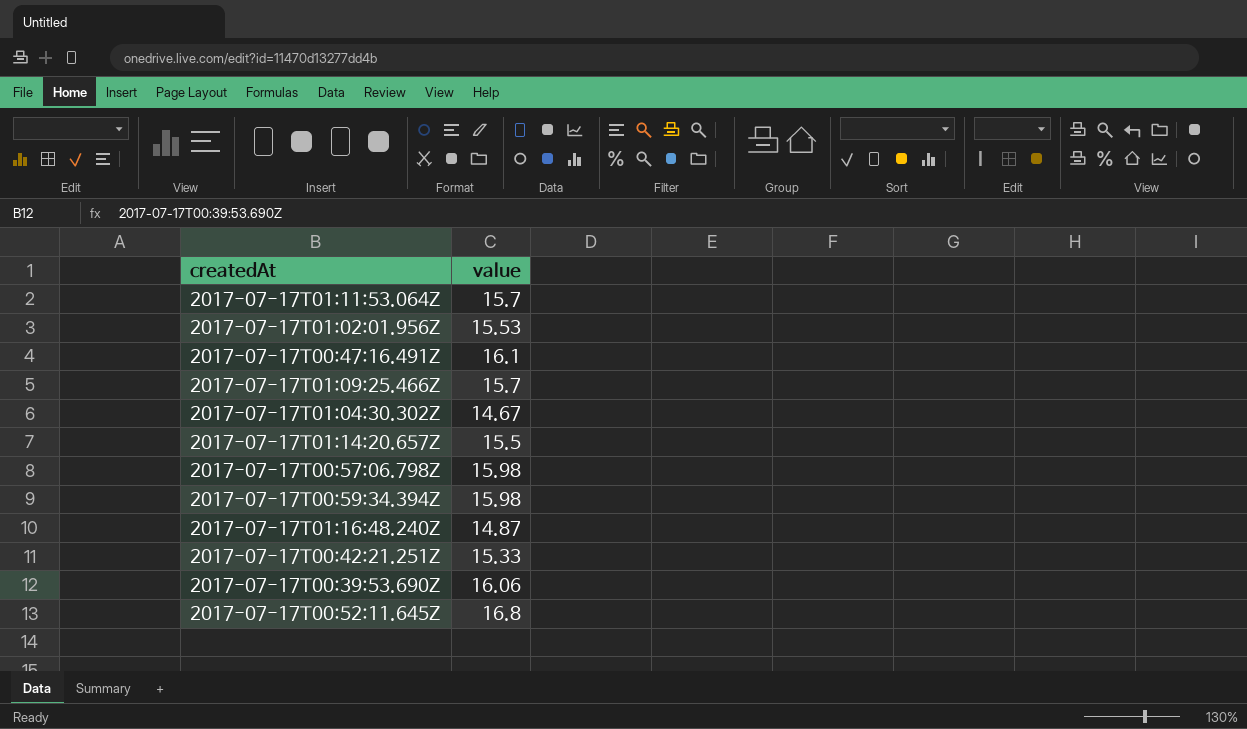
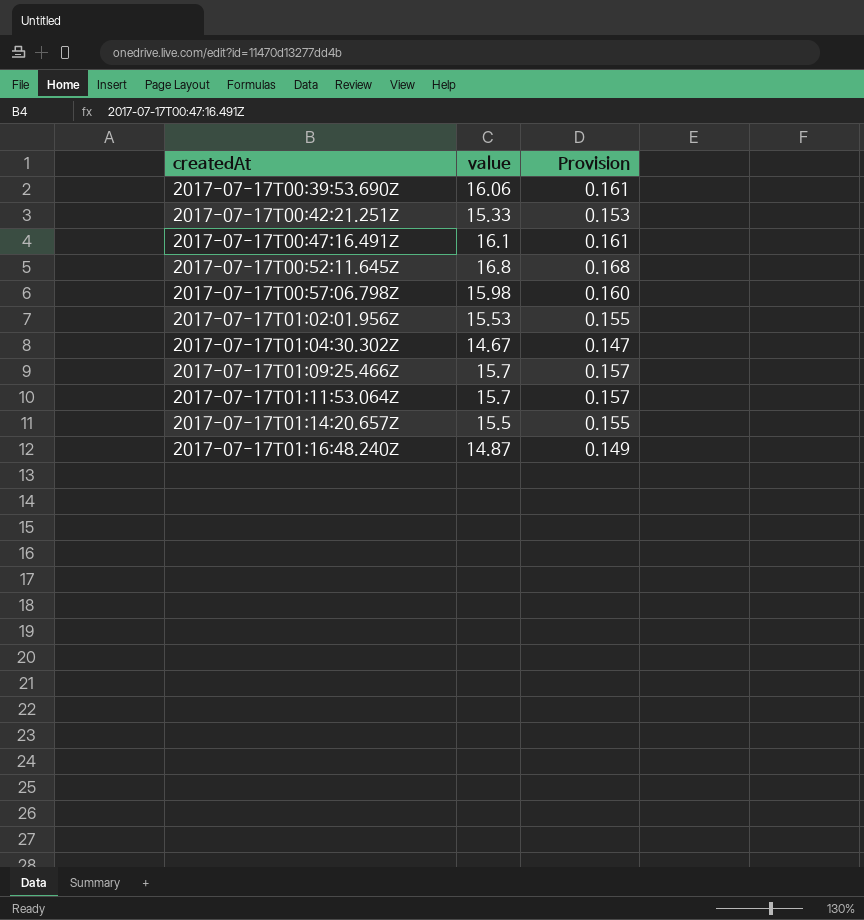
row order: none -> createdAt ascending
column Provision | formula: none -> [value] * 0.01
row 2017-07-17T00:59:34.394Z: 15.98 -> none

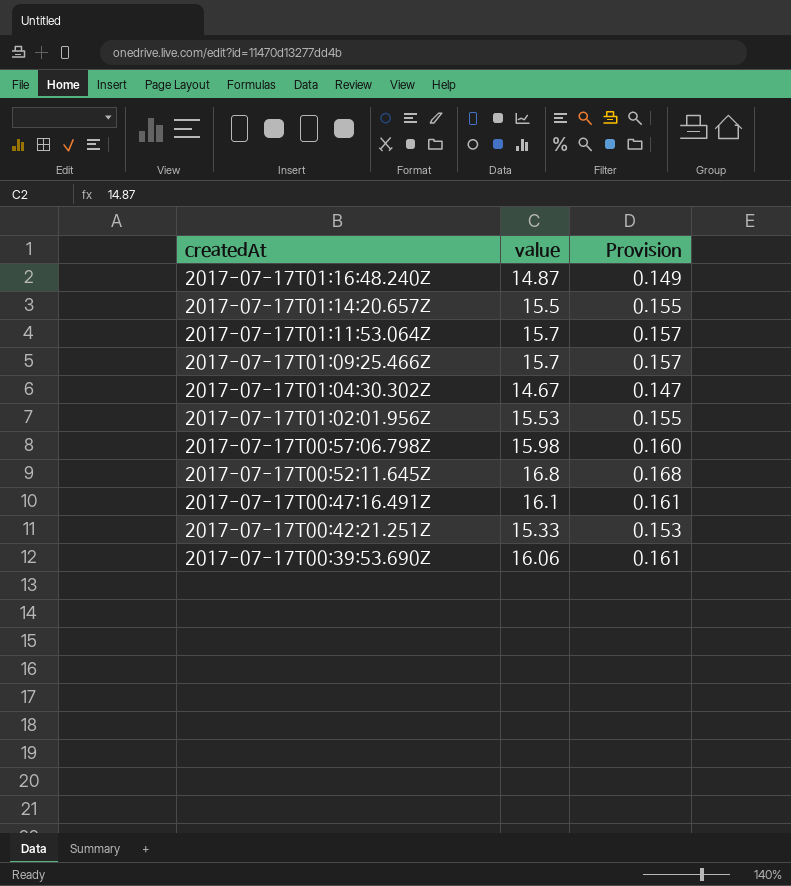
row order: createdAt ascending -> createdAt descending

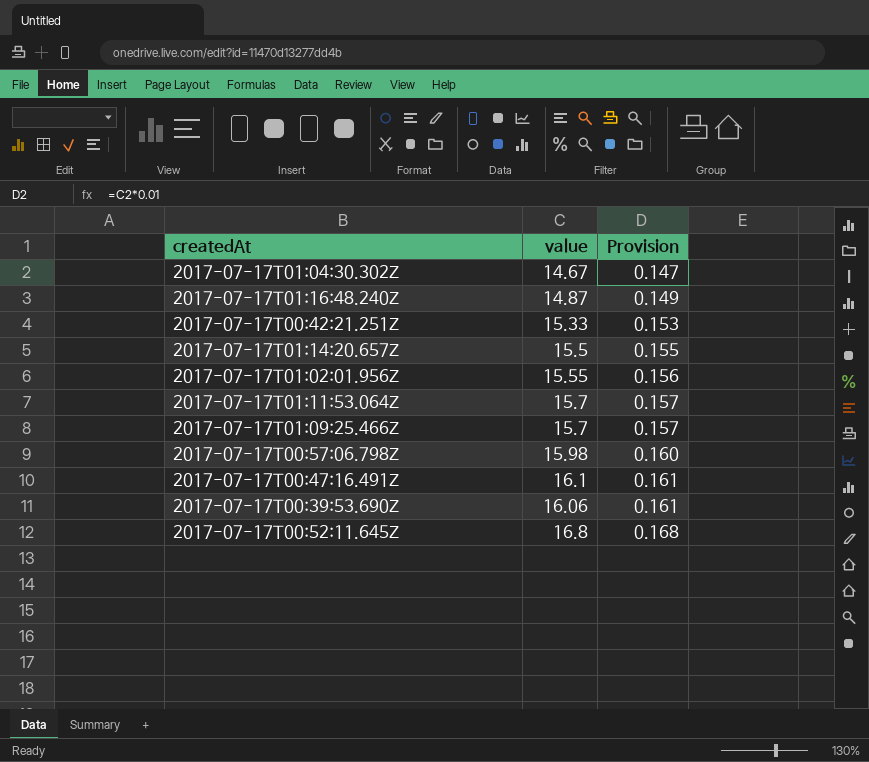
row order: createdAt descending -> Provision ascending
2017-07-17T01:02:01.956Z | value: 15.53 -> 15.55
2017-07-17T01:02:01.956Z | Provision: 0.155 -> 0.156

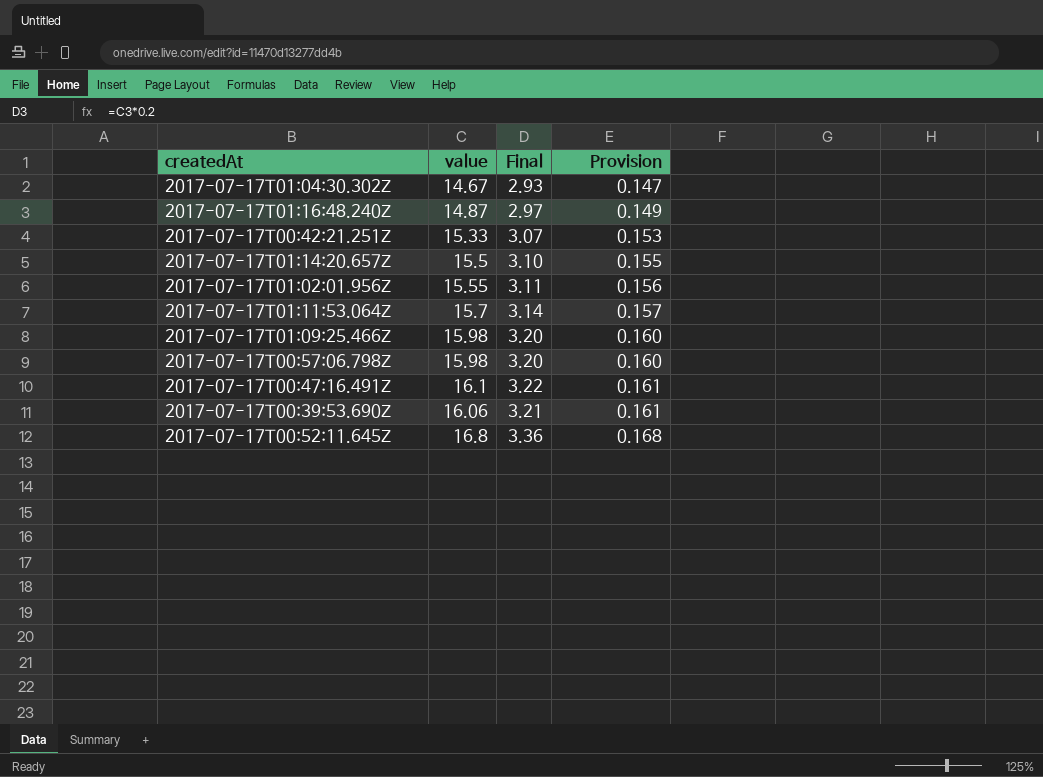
column Final | formula: none -> [value] * 0.2
2017-07-17T01:09:25.466Z | value: 15.7 -> 15.98
2017-07-17T01:09:25.466Z | Provision: 0.157 -> 0.160

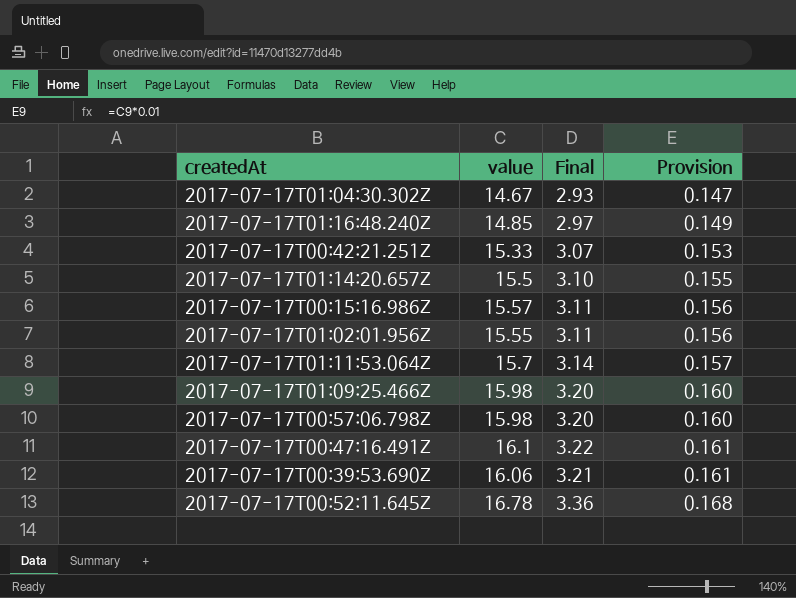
2017-07-17T01:16:48.240Z | value: 14.87 -> 14.85
row 2017-07-17T00:15:16.986Z: none -> 15.57 | 3.11 | 0.156
2017-07-17T00:52:11.645Z | value: 16.8 -> 16.78

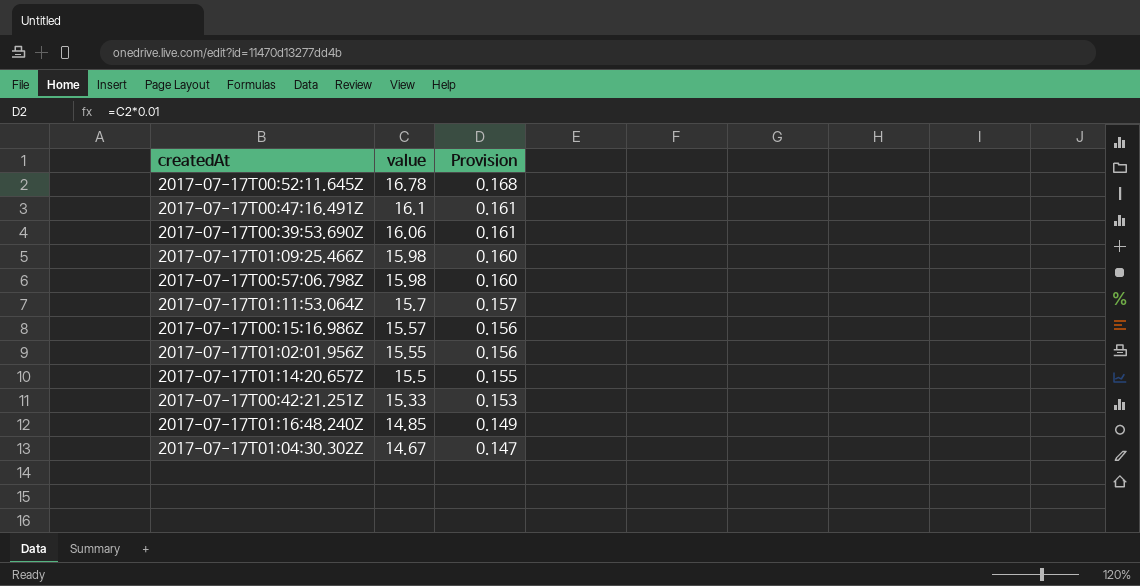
row order: Provision ascending -> value descending
column Final | formula: [value] * 0.2 -> none

